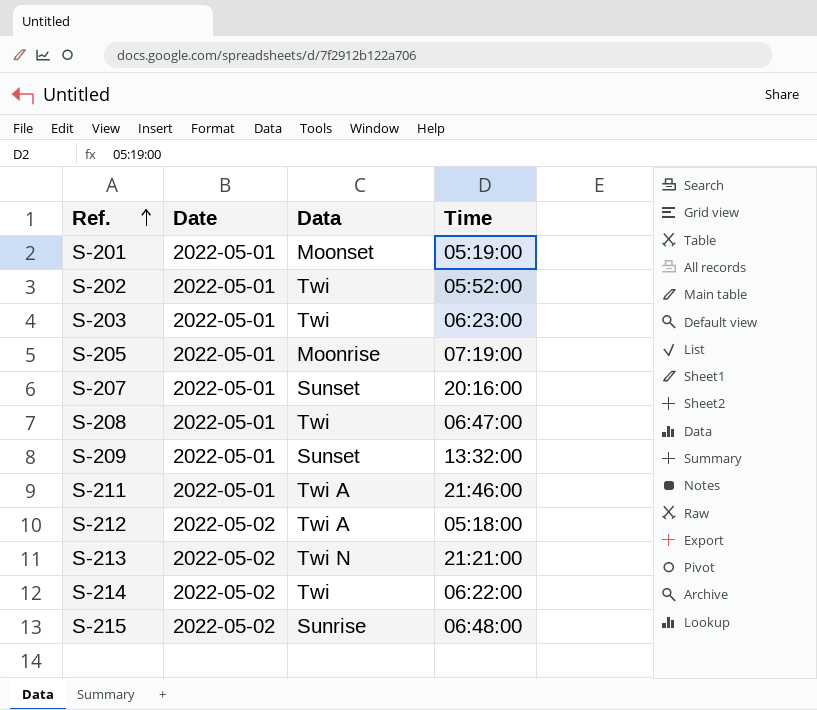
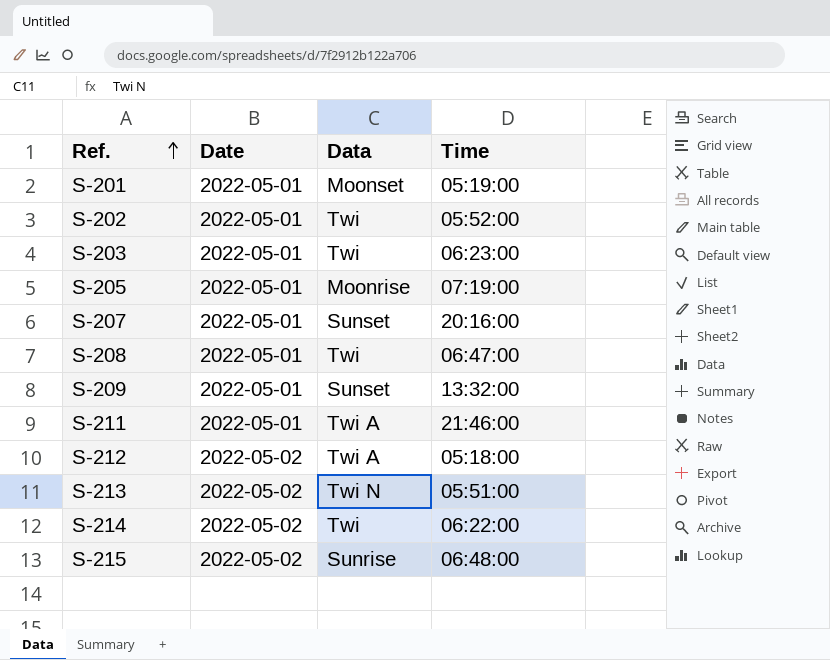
S-213 | Time: 21:21:00 -> 05:51:00

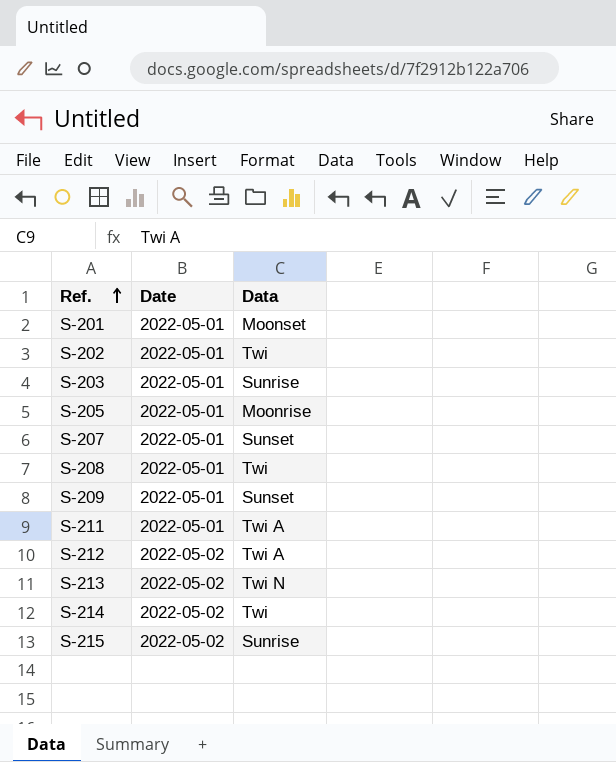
column Time | position: 4 -> none
S-203 | Data: Twi -> Sunrise

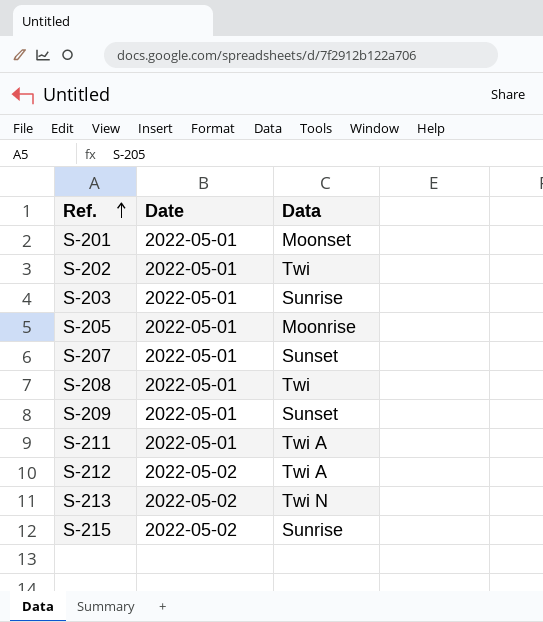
row S-214: 2022-05-02 | Twi -> none

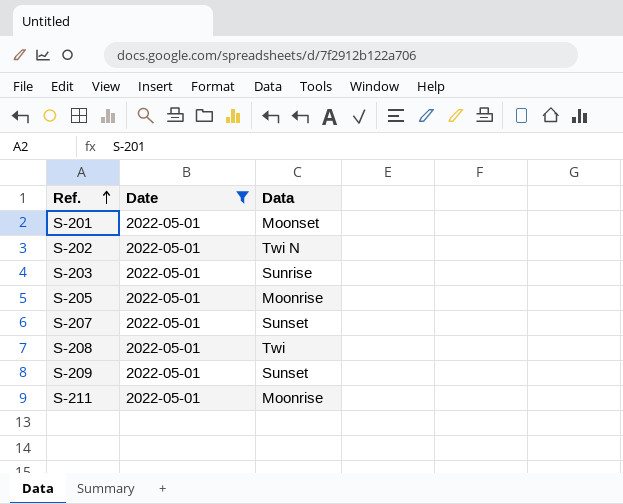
filter: none -> Date = 2022-05-01
S-202 | Data: Twi -> Twi N
S-211 | Data: Twi A -> Moonrise

